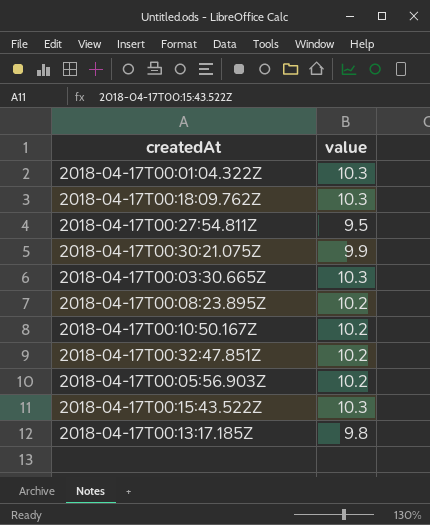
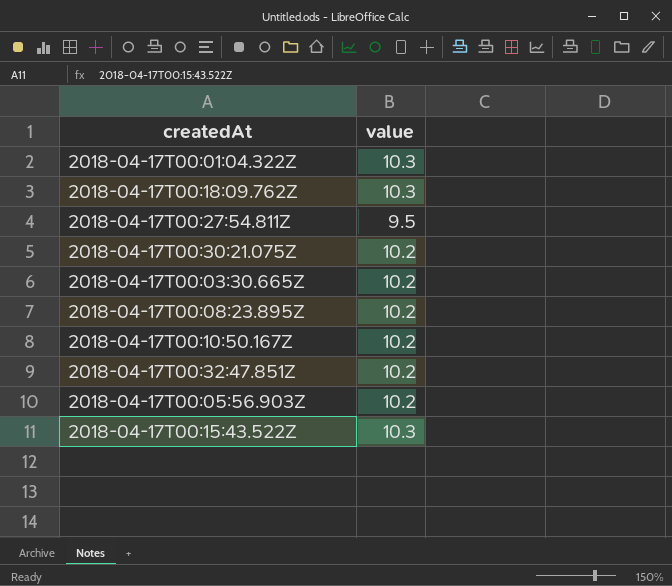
row 2018-04-17T00:13:17.185Z: 9.8 -> none
2018-04-17T00:30:21.075Z | value: 9.9 -> 10.2
2018-04-17T00:03:30.665Z | value: 10.3 -> 10.2

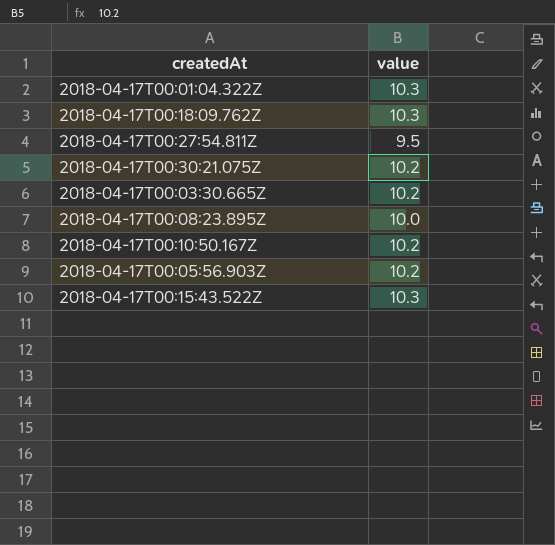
row 2018-04-17T00:32:47.851Z: 10.2 -> none
2018-04-17T00:08:23.895Z | value: 10.2 -> 10.0

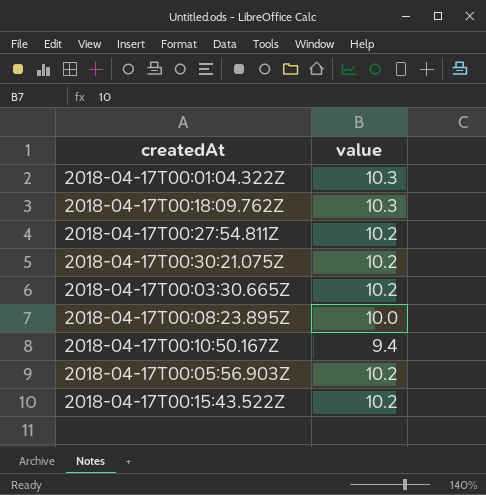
2018-04-17T00:27:54.811Z | value: 9.5 -> 10.2
2018-04-17T00:10:50.167Z | value: 10.2 -> 9.4
2018-04-17T00:15:43.522Z | value: 10.3 -> 10.2

